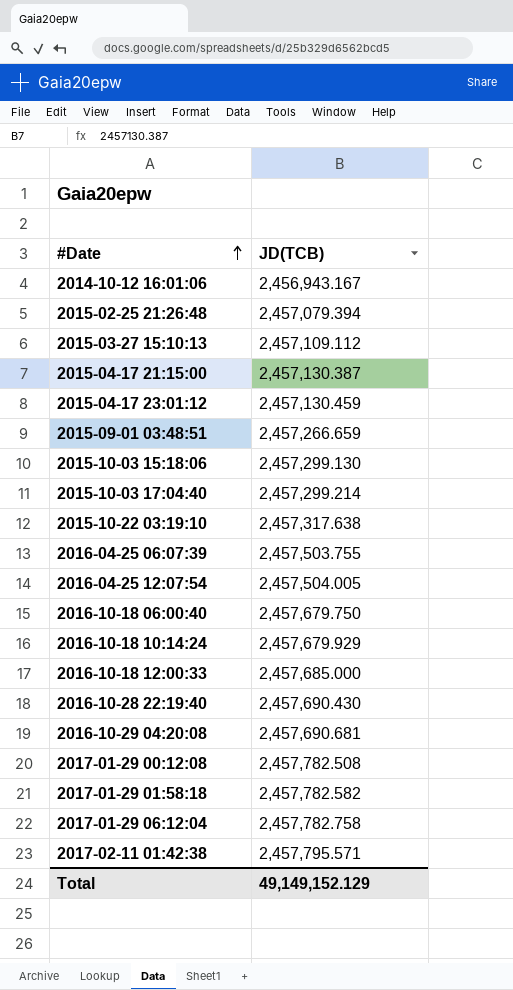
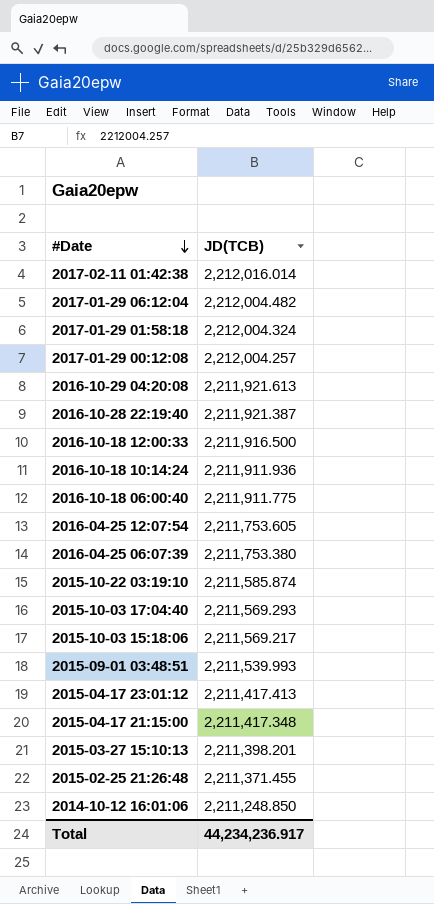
row order: #Date ascending -> #Date descending
2017-02-11 01:42:38 | JD(TCB): 2,457,795.571 -> 2,212,016.014
2017-01-29 06:12:04 | JD(TCB): 2,457,782.758 -> 2,212,004.482
2017-01-29 01:58:18 | JD(TCB): 2,457,782.582 -> 2,212,004.324
2017-01-29 00:12:08 | JD(TCB): 2,457,782.508 -> 2,212,004.257
2016-10-29 04:20:08 | JD(TCB): 2,457,690.681 -> 2,211,921.613
2016-10-28 22:19:40 | JD(TCB): 2,457,690.430 -> 2,211,921.387
2016-10-18 12:00:33 | JD(TCB): 2,457,685.000 -> 2,211,916.500
2016-10-18 10:14:24 | JD(TCB): 2,457,679.929 -> 2,211,911.936
2016-10-18 06:00:40 | JD(TCB): 2,457,679.750 -> 2,211,911.775
2016-04-25 12:07:54 | JD(TCB): 2,457,504.005 -> 2,211,753.605
2016-04-25 06:07:39 | JD(TCB): 2,457,503.755 -> 2,211,753.380
2015-10-22 03:19:10 | JD(TCB): 2,457,317.638 -> 2,211,585.874
2015-10-03 17:04:40 | JD(TCB): 2,457,299.214 -> 2,211,569.293
2015-10-03 15:18:06 | JD(TCB): 2,457,299.130 -> 2,211,569.217
2015-09-01 03:48:51 | JD(TCB): 2,457,266.659 -> 2,211,539.993
2015-04-17 23:01:12 | JD(TCB): 2,457,130.459 -> 2,211,417.413
2015-04-17 21:15:00 | JD(TCB): 2,457,130.387 -> 2,211,417.348
2015-03-27 15:10:13 | JD(TCB): 2,457,109.112 -> 2,211,398.201
2015-02-25 21:26:48 | JD(TCB): 2,457,079.394 -> 2,211,371.455
2014-10-12 16:01:06 | JD(TCB): 2,456,943.167 -> 2,211,248.850
Total | JD(TCB): 49,149,152.129 -> 44,234,236.917

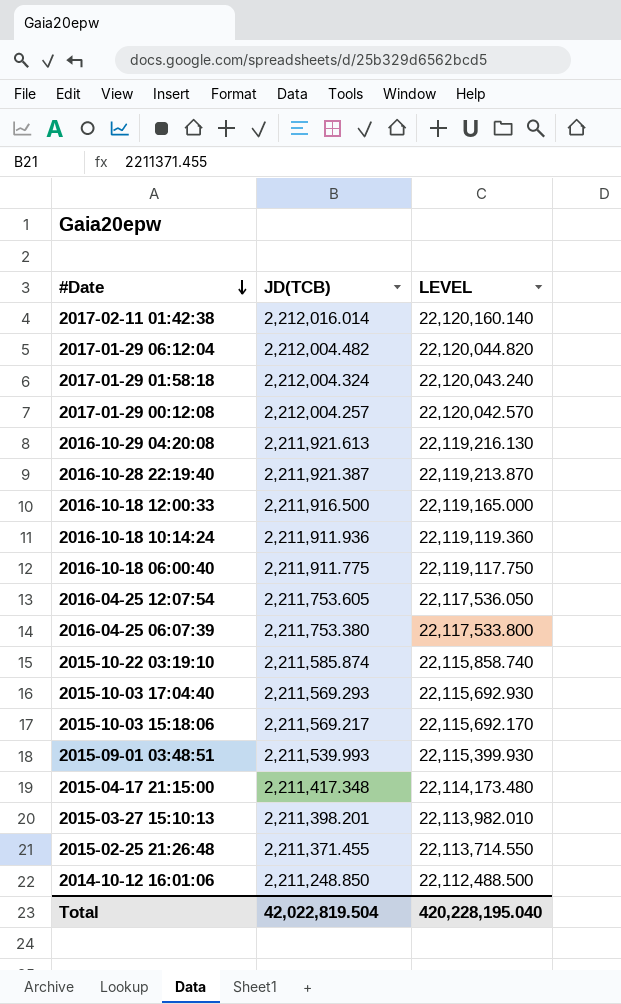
column LEVEL | formula: none -> [JD(TCB)] * 10
row 2015-04-17 23:01:12: 2,211,417.413 -> none
Total | JD(TCB): 44,234,236.917 -> 42,022,819.504

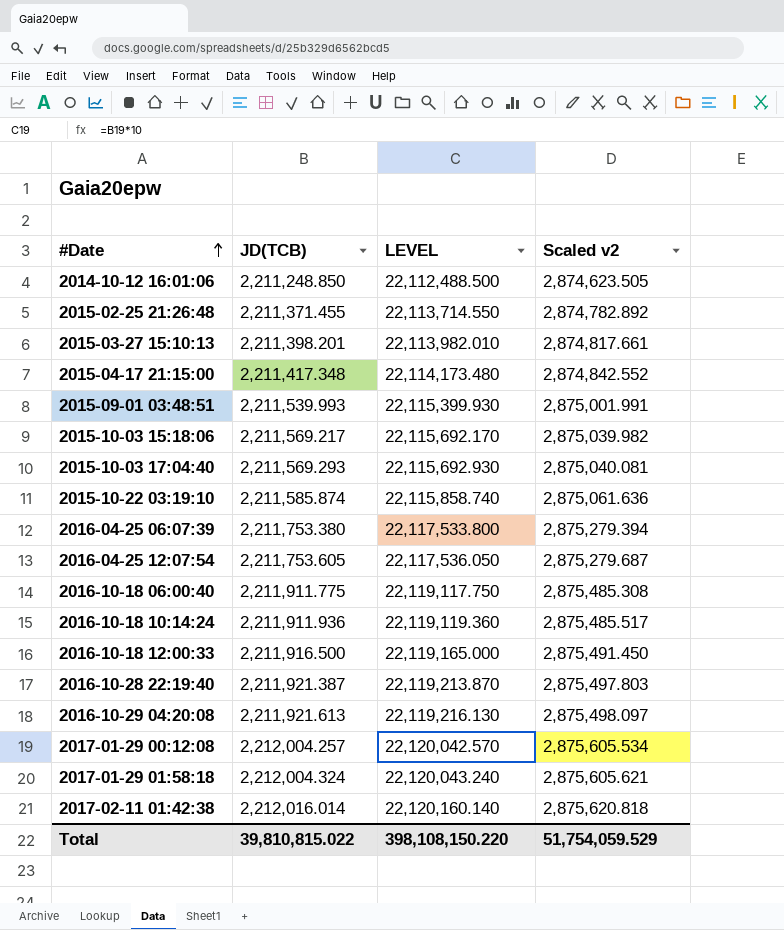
row order: #Date descending -> #Date ascending
column Scaled v2 | formula: none -> [JD(TCB)] * 1.3
row 2017-01-29 06:12:04: 2,212,004.482 | 22,120,044.820 -> none
Total | JD(TCB): 42,022,819.504 -> 39,810,815.022
Total | LEVEL: 420,228,195.040 -> 398,108,150.220

